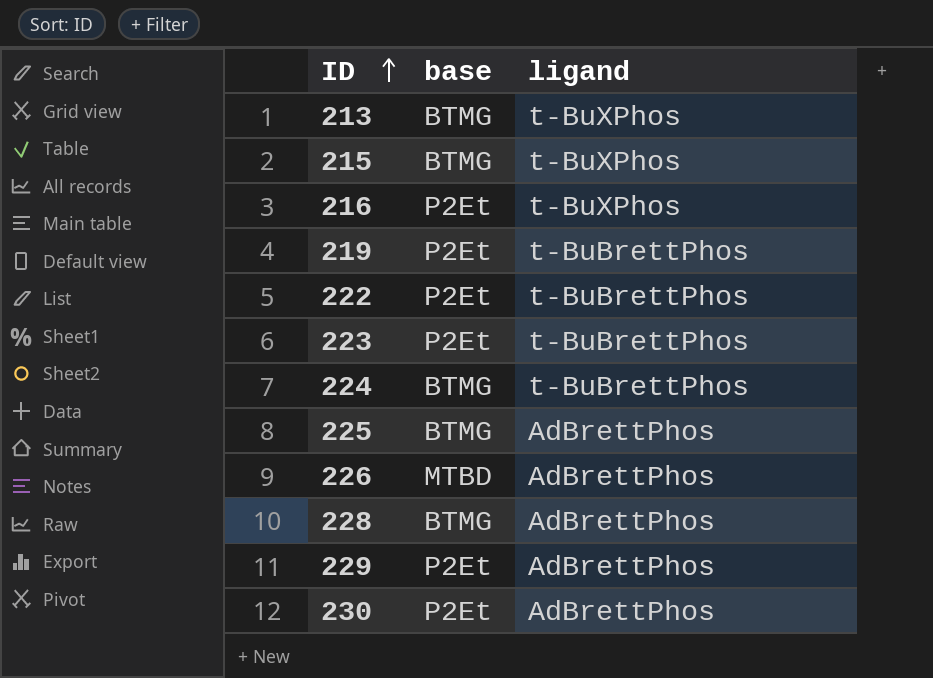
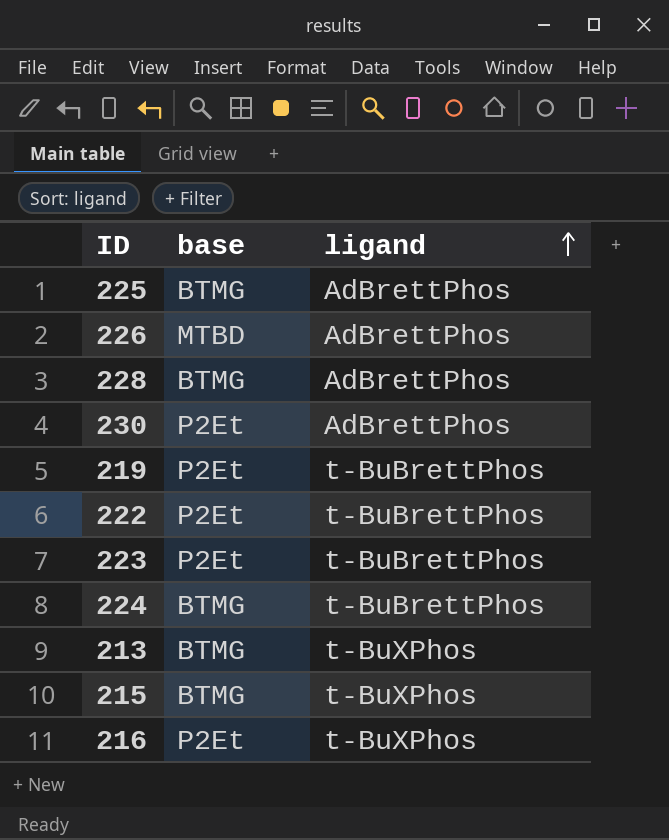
row order: ID ascending -> ligand ascending
row 229: P2Et | AdBrettPhos -> none

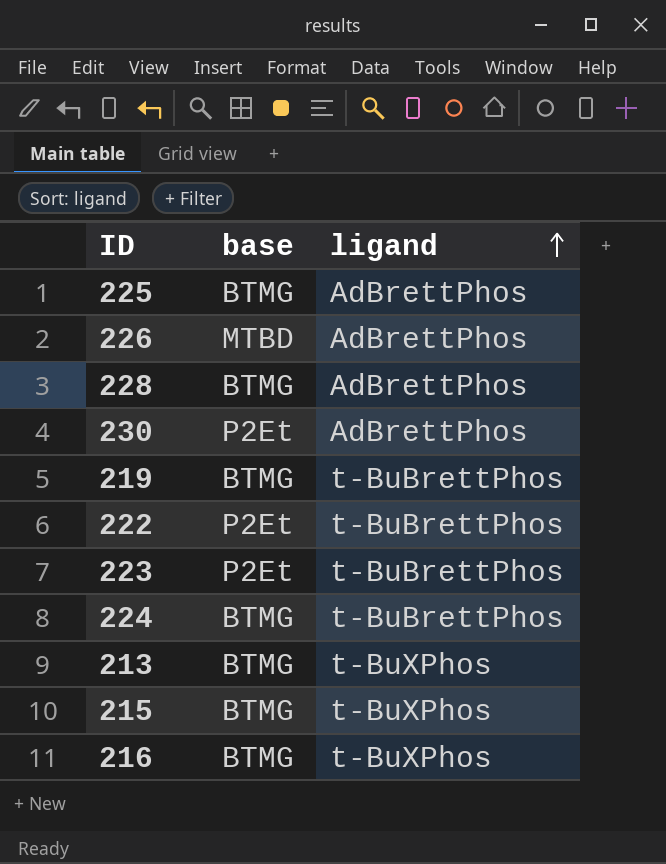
219 | base: P2Et -> BTMG
216 | base: P2Et -> BTMG

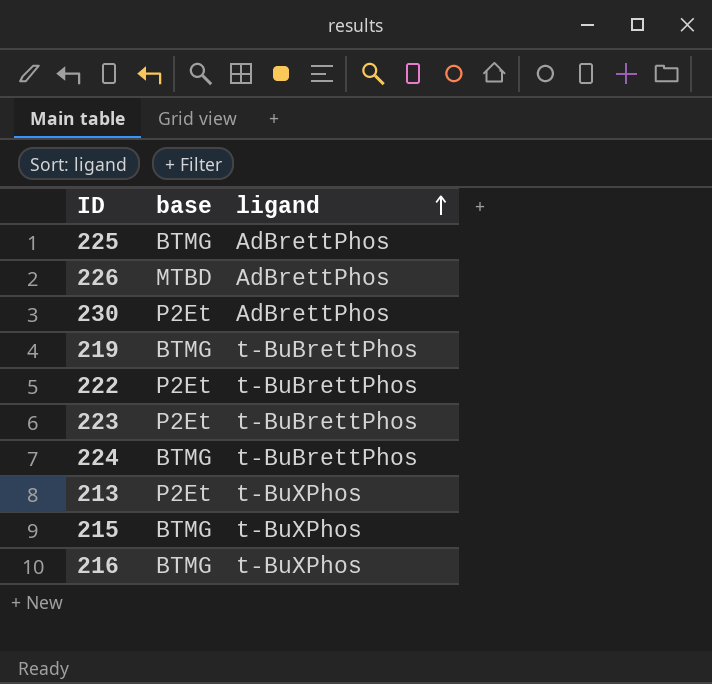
row 228: BTMG | AdBrettPhos -> none
213 | base: BTMG -> P2Et

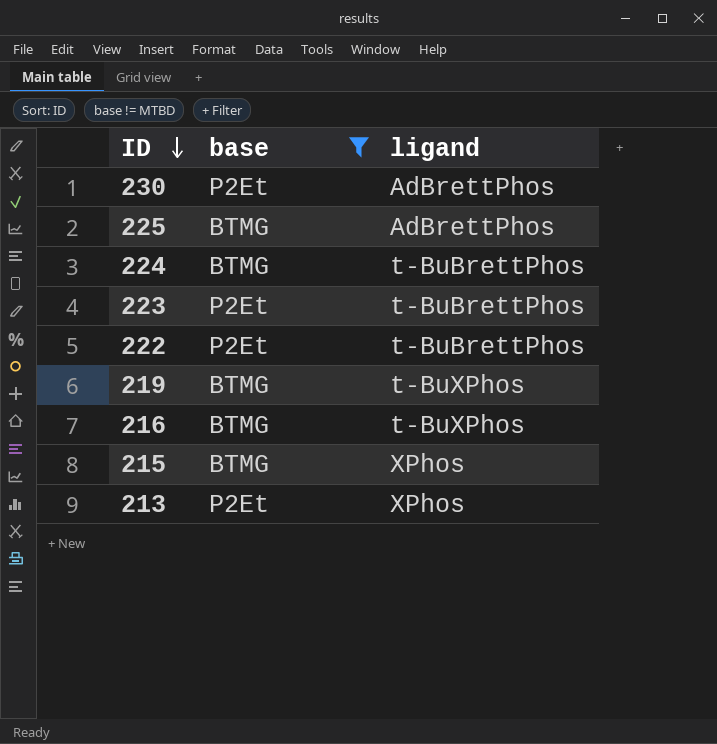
filter: none -> base != MTBD
row order: ligand ascending -> ID descending
219 | ligand: t-BuBrettPhos -> t-BuXPhos
215 | ligand: t-BuXPhos -> XPhos
213 | ligand: t-BuXPhos -> XPhos

